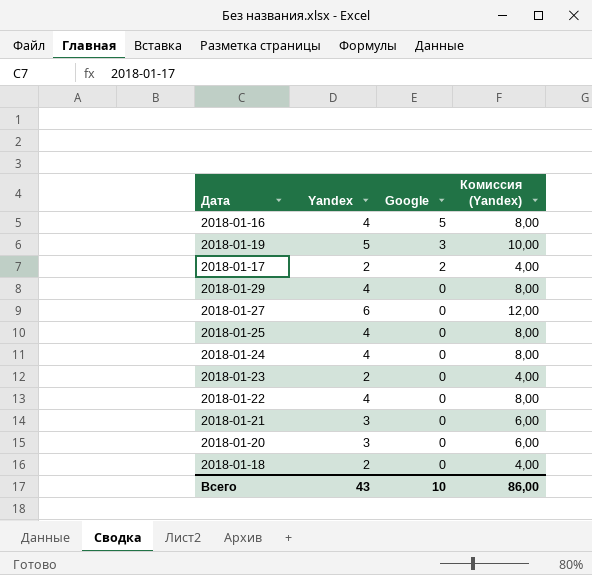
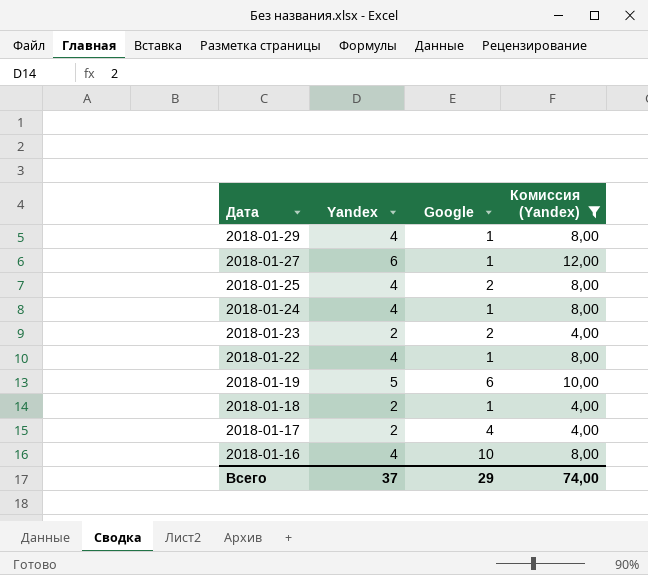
filter: none -> Комиссия (Yandex) != 6,00
row order: Google descending -> Дата descending
2018-01-29 | Google: 0 -> 1
2018-01-27 | Google: 0 -> 1
2018-01-25 | Google: 0 -> 2
2018-01-24 | Google: 0 -> 1
2018-01-23 | Google: 0 -> 2
2018-01-22 | Google: 0 -> 1
2018-01-19 | Google: 3 -> 6
2018-01-18 | Google: 0 -> 1
2018-01-17 | Google: 2 -> 4
2018-01-16 | Google: 5 -> 10
Всего | Yandex: 43 -> 37
Всего | Google: 10 -> 29
Всего | Комиссия (Yandex): 86,00 -> 74,00

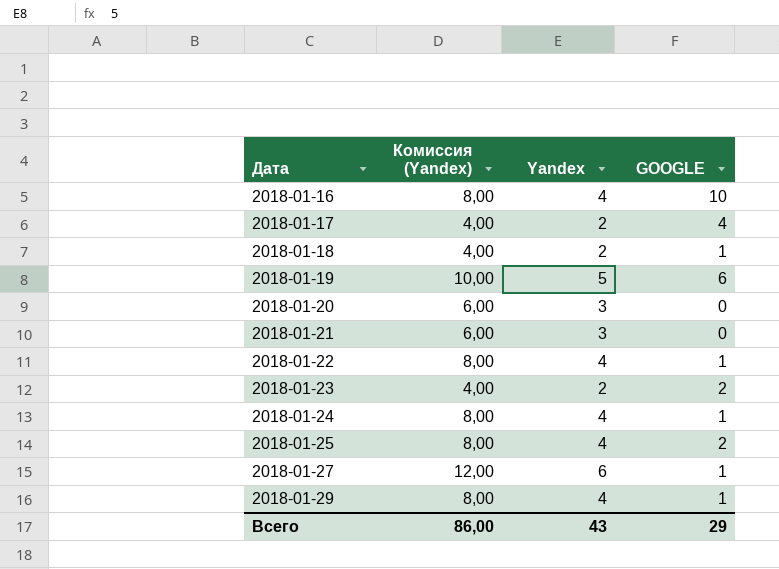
filter: Комиссия (Yandex) != 6,00 -> none
row order: Дата descending -> Дата ascending
column Комиссия (Yandex) | position: 4 -> 2
column name: Google -> GOOGLE
Всего | Комиссия (Yandex): 74,00 -> 86,00
Всего | Yandex: 37 -> 43

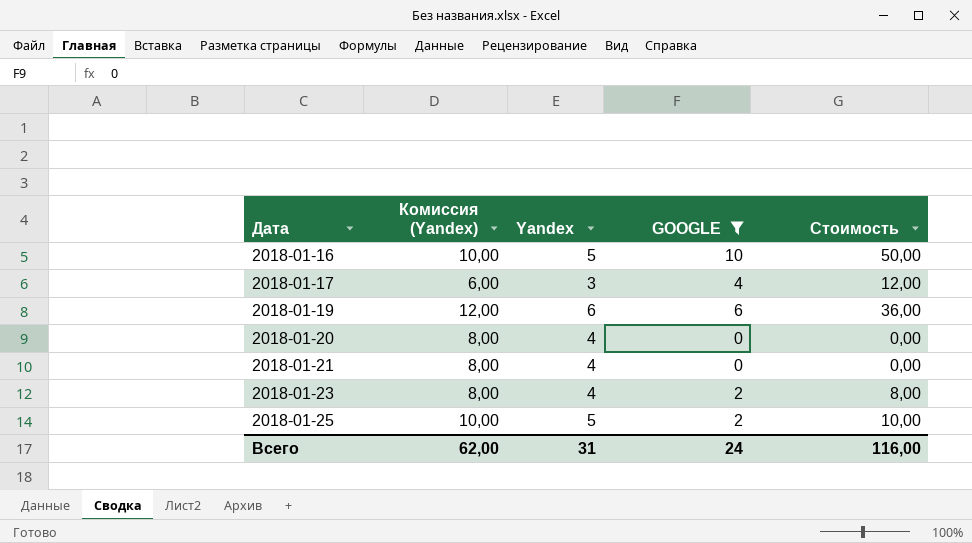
filter: none -> GOOGLE != 1
column Стоимость | formula: none -> [Yandex] * [GOOGLE]
2018-01-16 | Комиссия (Yandex): 8,00 -> 10,00
2018-01-16 | Yandex: 4 -> 5
2018-01-17 | Комиссия (Yandex): 4,00 -> 6,00
2018-01-17 | Yandex: 2 -> 3
2018-01-19 | Комиссия (Yandex): 10,00 -> 12,00
2018-01-19 | Yandex: 5 -> 6
2018-01-20 | Комиссия (Yandex): 6,00 -> 8,00
2018-01-20 | Yandex: 3 -> 4
2018-01-21 | Комиссия (Yandex): 6,00 -> 8,00
2018-01-21 | Yandex: 3 -> 4
2018-01-23 | Комиссия (Yandex): 4,00 -> 8,00
2018-01-23 | Yandex: 2 -> 4
2018-01-25 | Комиссия (Yandex): 8,00 -> 10,00
2018-01-25 | Yandex: 4 -> 5
Всего | Комиссия (Yandex): 86,00 -> 62,00
Всего | Yandex: 43 -> 31
Всего | GOOGLE: 29 -> 24

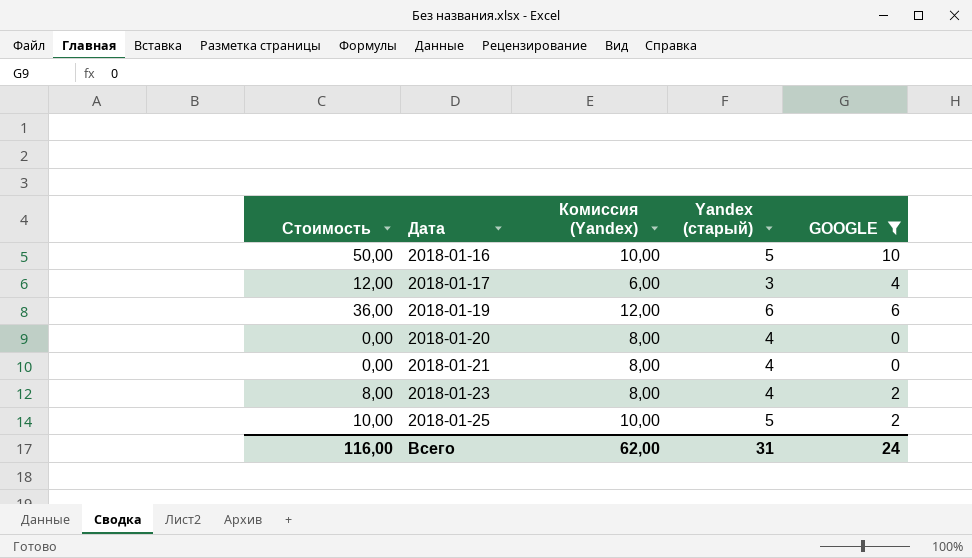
column Стоимость | position: 5 -> 1
column name: Yandex -> Yandex (старый)

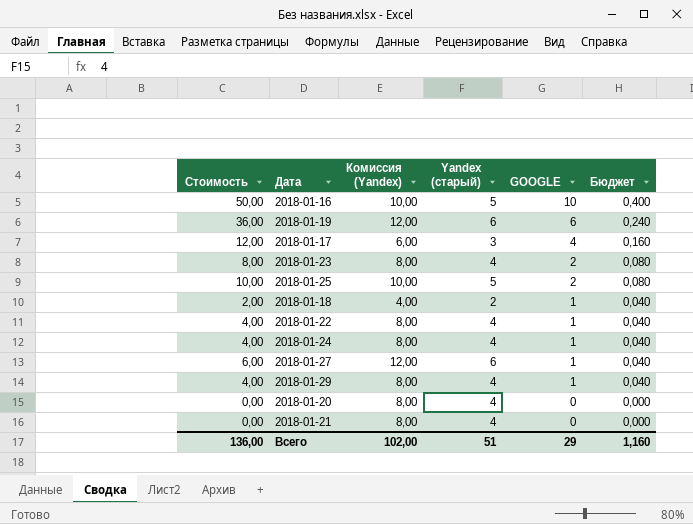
filter: GOOGLE != 1 -> none
row order: Дата ascending -> GOOGLE descending
column Бюджет | formula: none -> [GOOGLE] * 0,04
Всего | Стоимость: 116,00 -> 136,00
Всего | Комиссия (Yandex): 62,00 -> 102,00
Всего | Yandex (старый): 31 -> 51
Всего | GOOGLE: 24 -> 29

